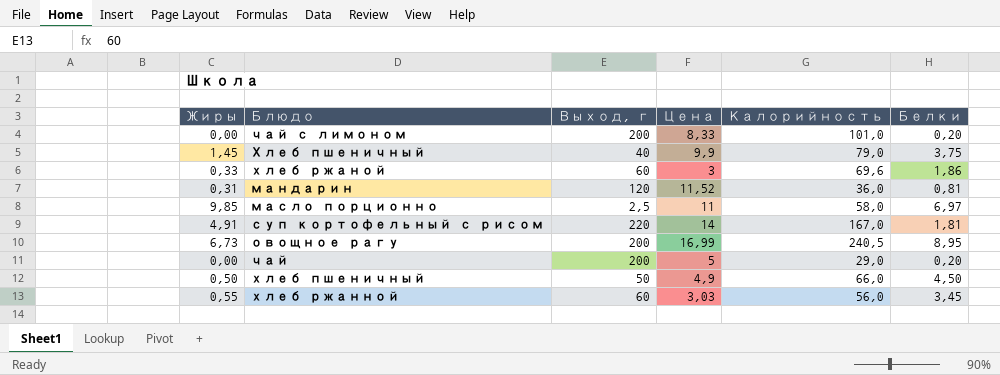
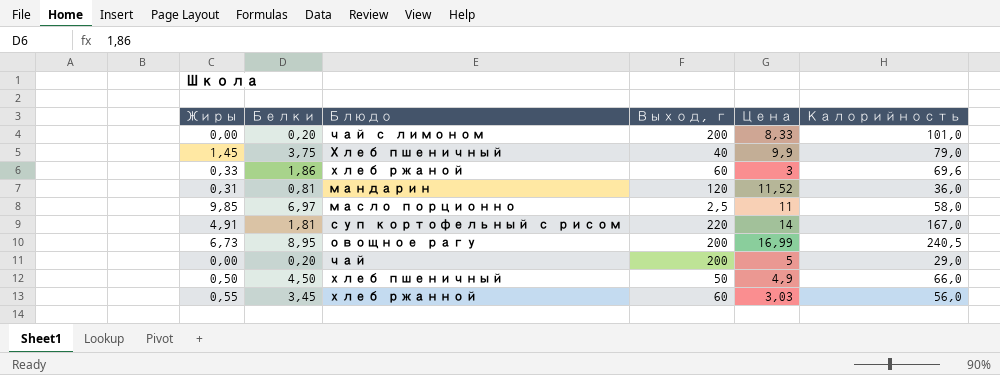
column Белки | position: 6 -> 2

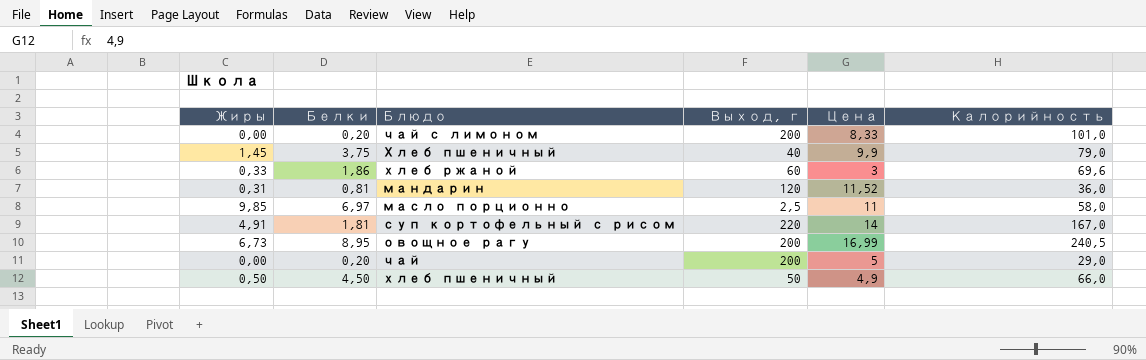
row хлеб ржанной: 0,55 | 3,45 | 60 | 3,03 | 56,0 -> none

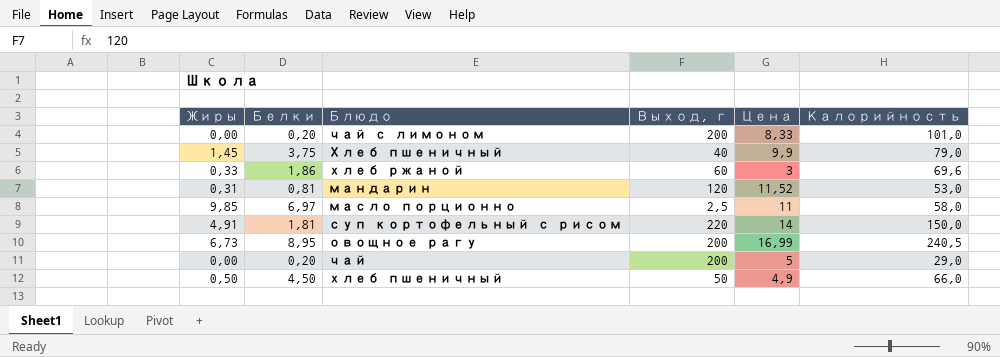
мандарин | Калорийность: 36,0 -> 53,0
суп кортофельный с рисом | Калорийность: 167,0 -> 150,0

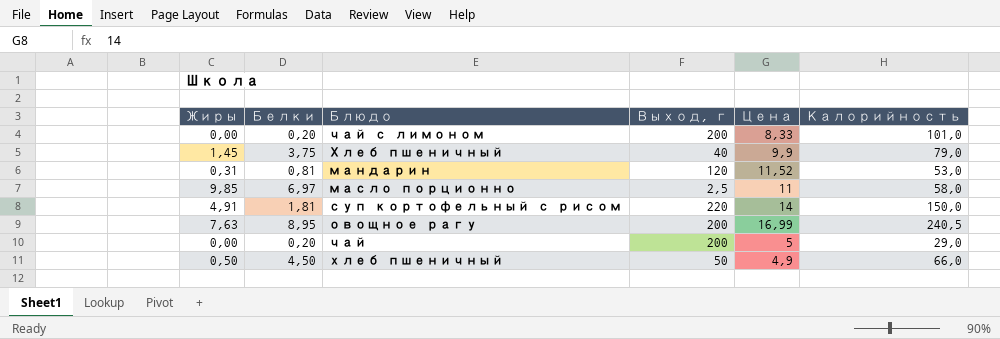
row хлеб ржаной: 0,33 | 1,86 | 60 | 3 | 69,6 -> none
овощное рагу | Жиры: 6,73 -> 7,63

